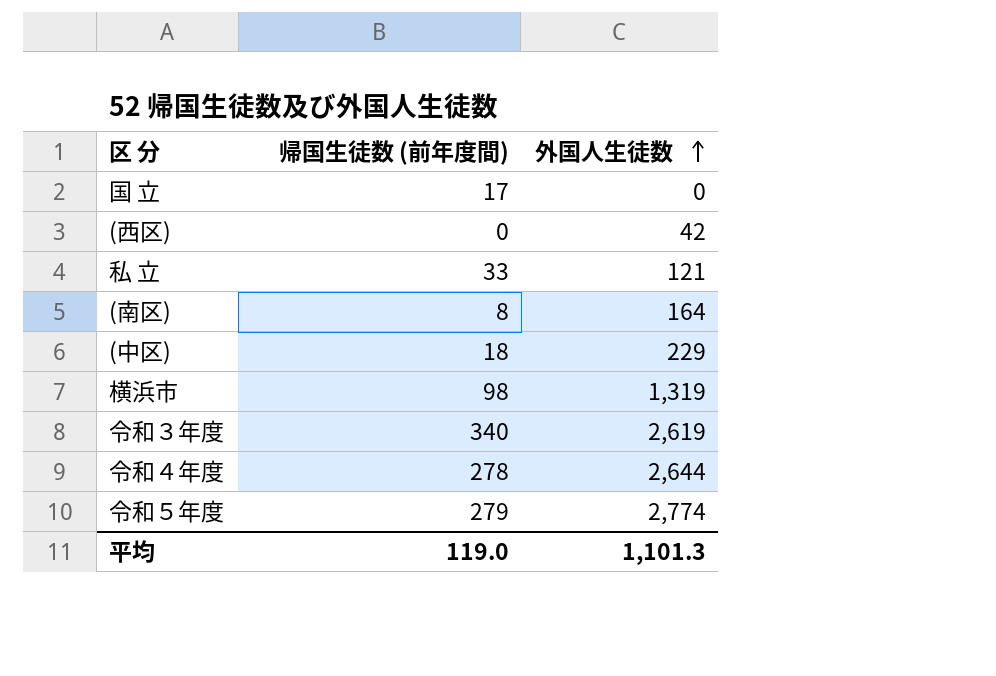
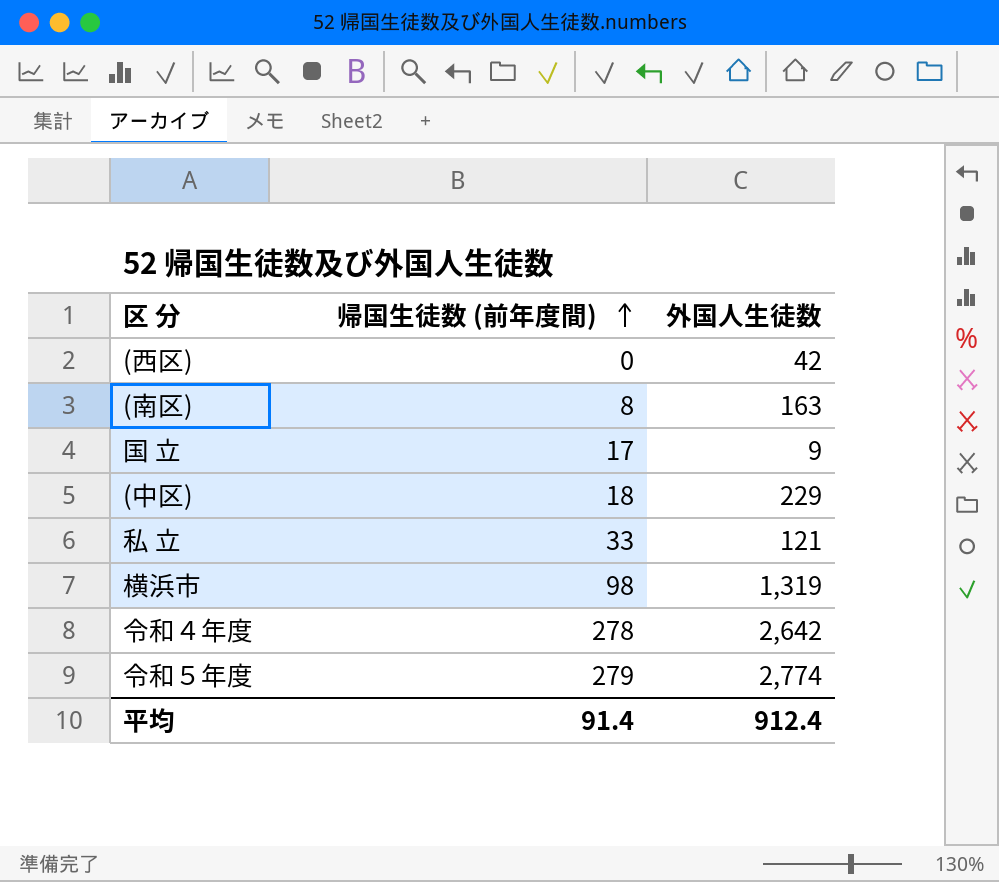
row order: 外国人生徒数 ascending -> 帰国生徒数 (前年度間) ascending
row 令和３年度: 340 | 2,619 -> none
(南区) | 外国人生徒数: 164 -> 163
国 立 | 外国人生徒数: 0 -> 9
令和４年度 | 外国人生徒数: 2,644 -> 2,642
平均 | 帰国生徒数 (前年度間): 119.0 -> 91.4
平均 | 外国人生徒数: 1,101.3 -> 912.4

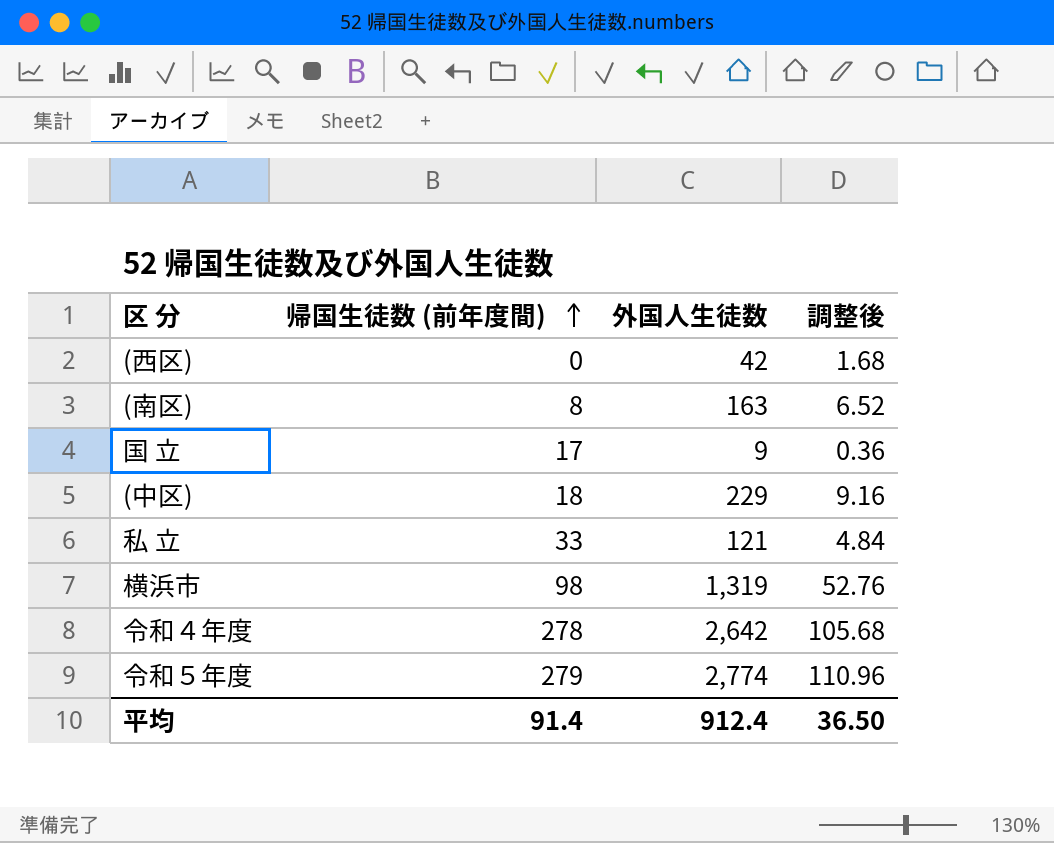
column 調整後 | formula: none -> [外国人生徒数] * 0.04

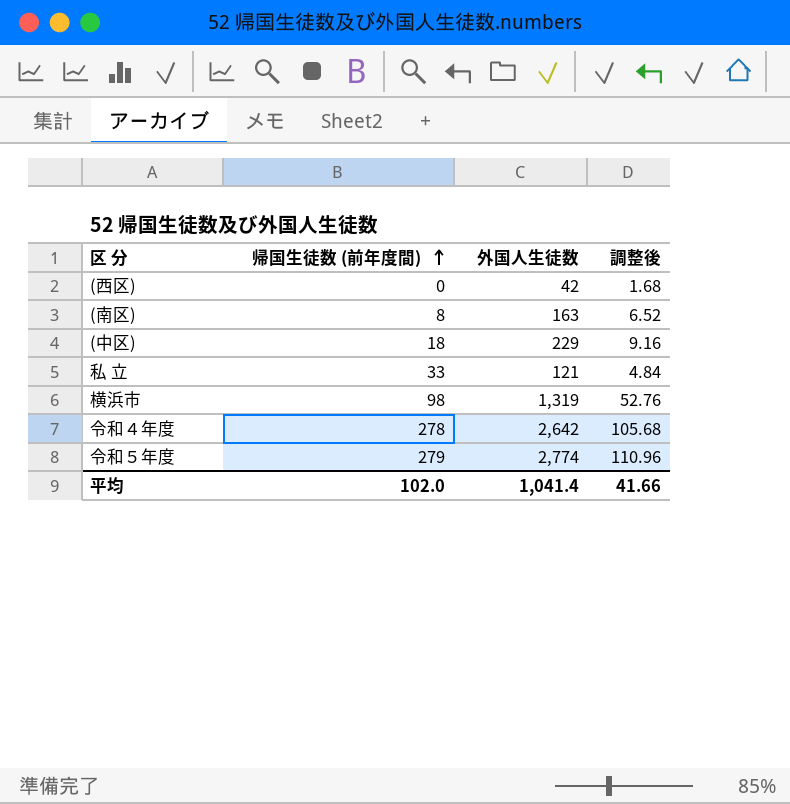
row 国 立: 17 | 9 | 0.36 -> none
平均 | 帰国生徒数 (前年度間): 91.4 -> 102.0
平均 | 外国人生徒数: 912.4 -> 1,041.4
平均 | 調整後: 36.50 -> 41.66

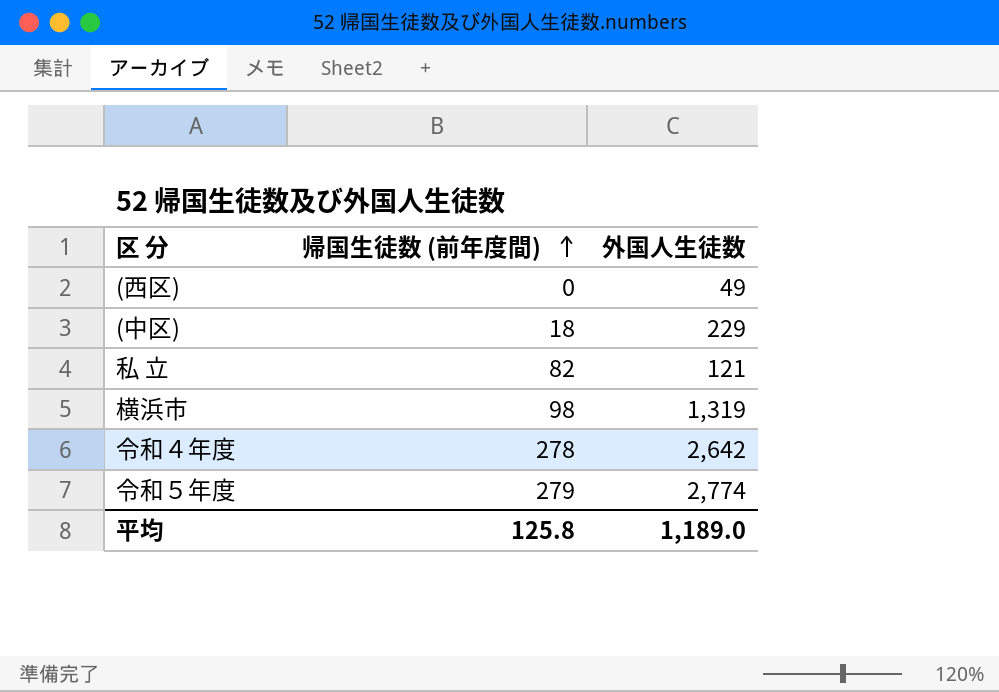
column 調整後 | formula: [外国人生徒数] * 0.04 -> none
row (南区): 8 | 163 | 6.52 -> none
(西区) | 外国人生徒数: 42 -> 49
私 立 | 帰国生徒数 (前年度間): 33 -> 82
平均 | 帰国生徒数 (前年度間): 102.0 -> 125.8
平均 | 外国人生徒数: 1,041.4 -> 1,189.0

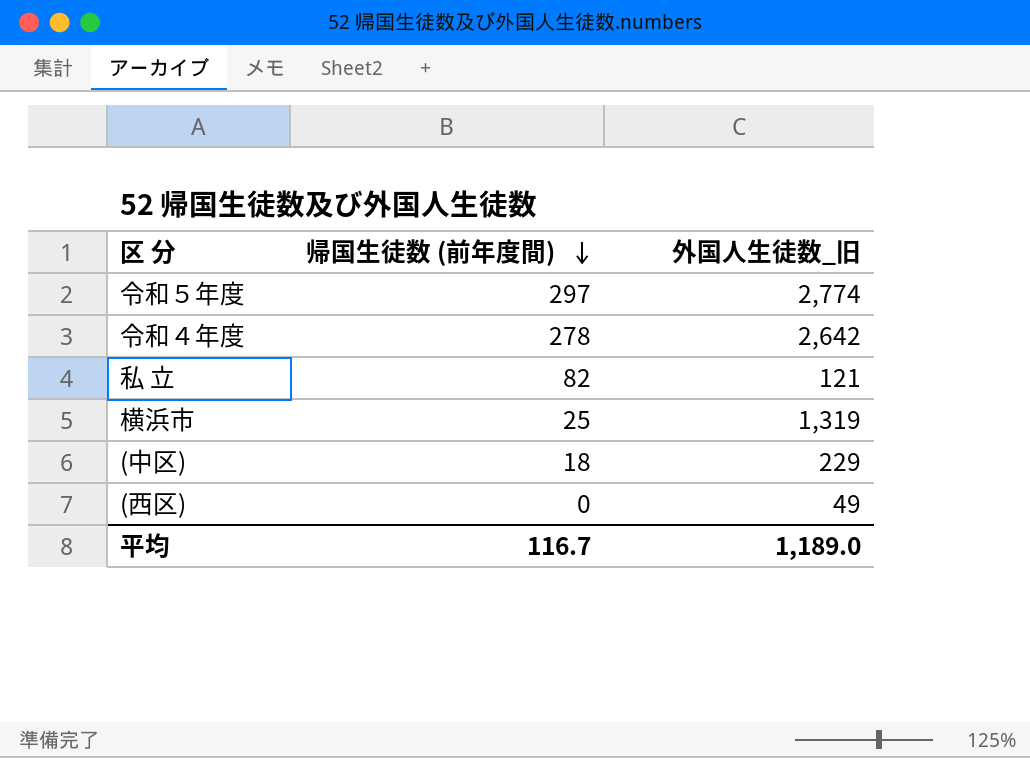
row order: 帰国生徒数 (前年度間) ascending -> 帰国生徒数 (前年度間) descending
column name: 外国人生徒数 -> 外国人生徒数_旧
令和５年度 | 帰国生徒数 (前年度間): 279 -> 297
横浜市 | 帰国生徒数 (前年度間): 98 -> 25
平均 | 帰国生徒数 (前年度間): 125.8 -> 116.7

